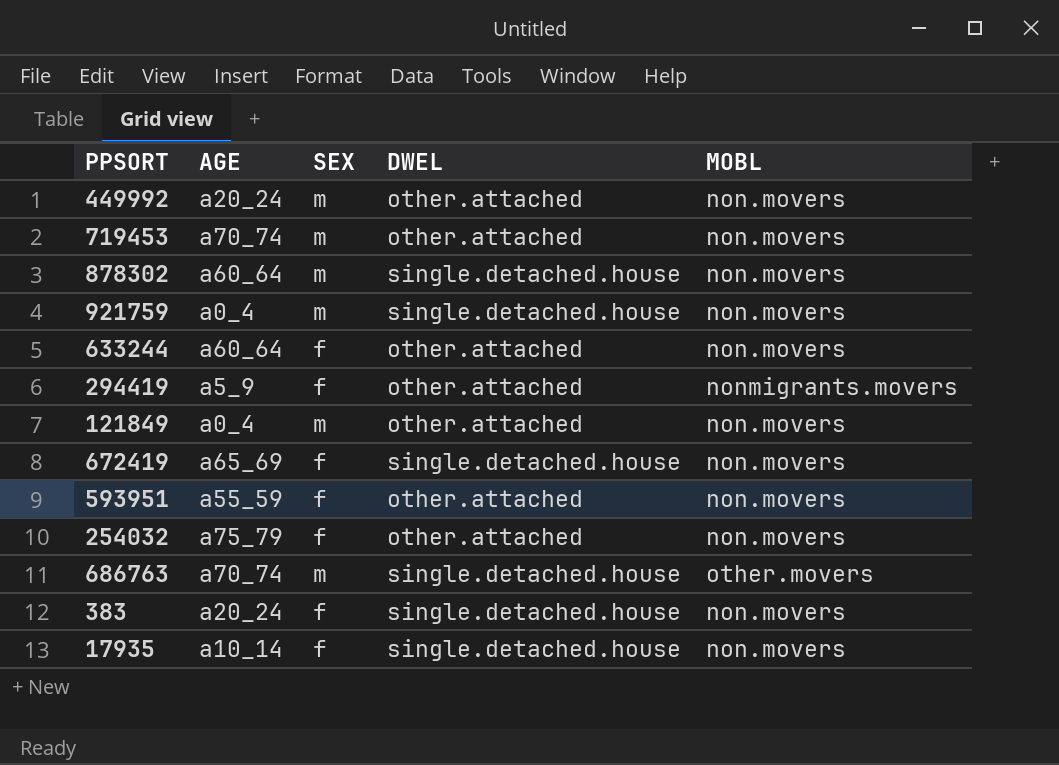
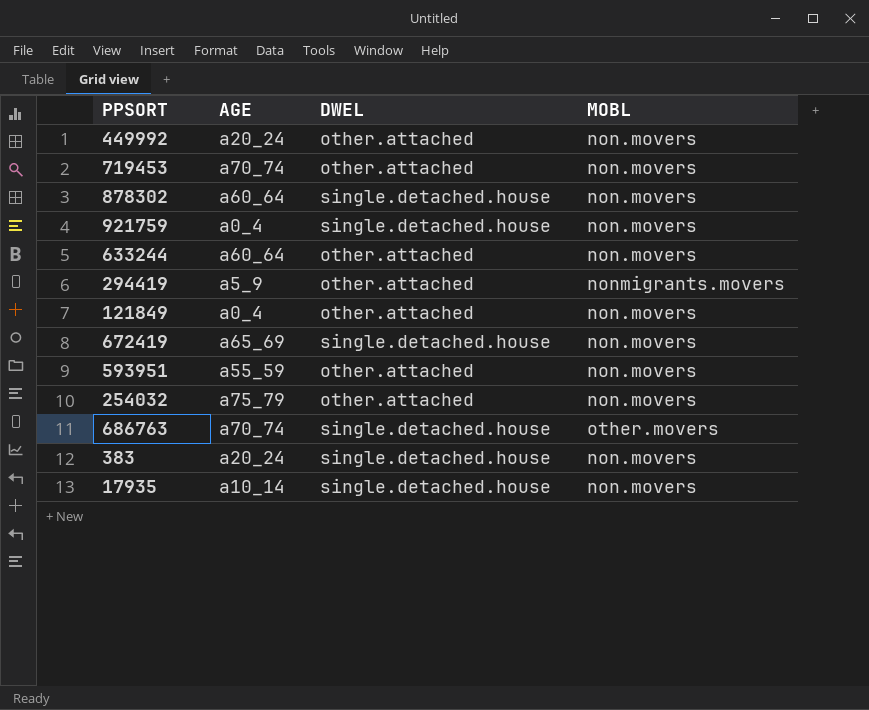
column SEX | position: 3 -> none

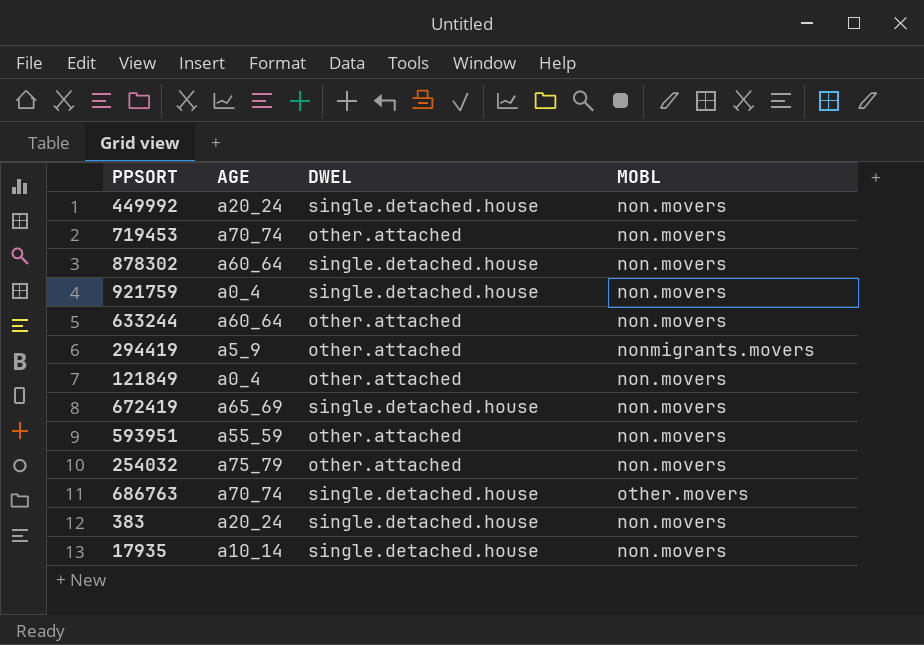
449992 | DWEL: other.attached -> single.detached.house

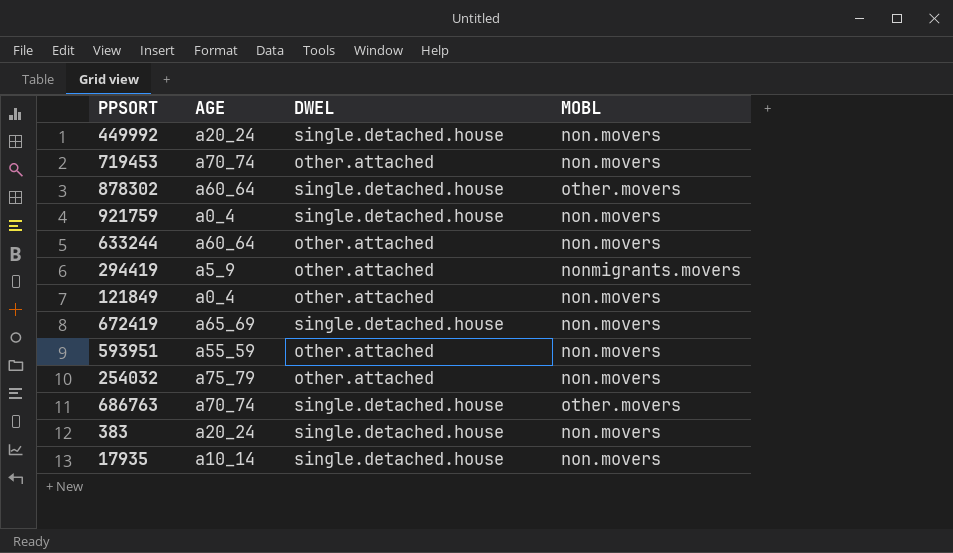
878302 | MOBL: non.movers -> other.movers

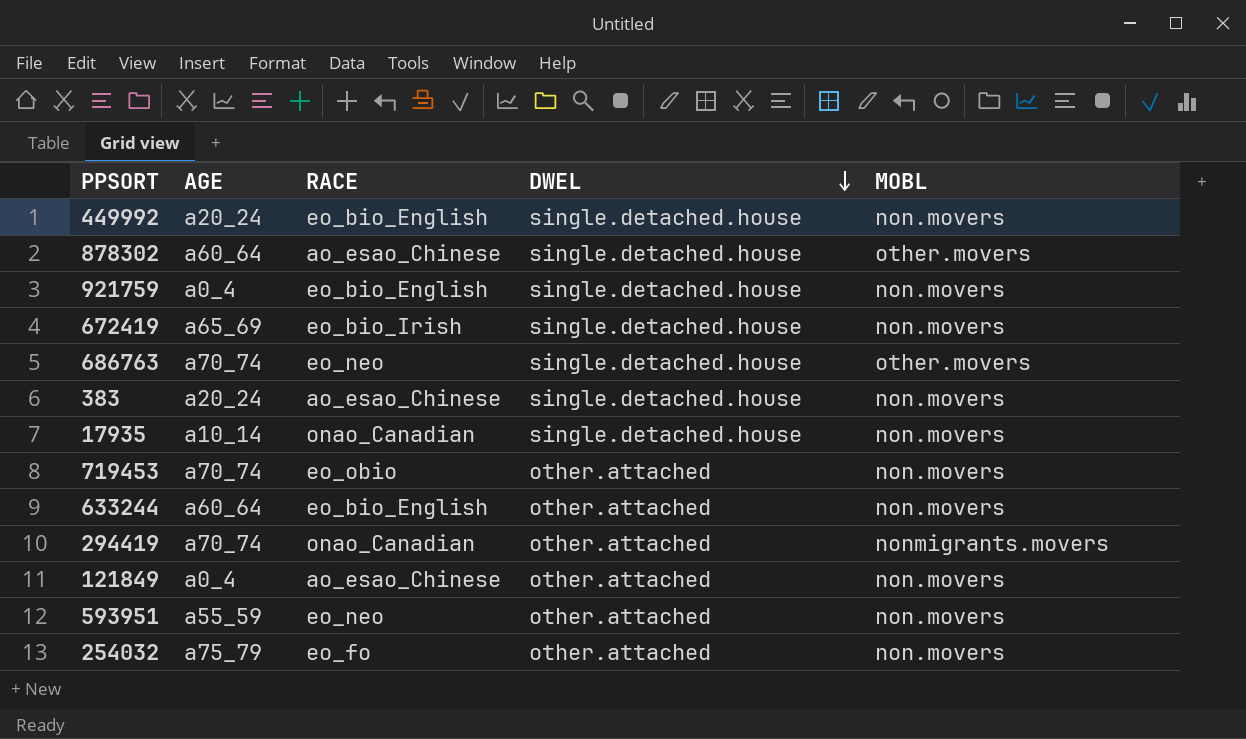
row order: none -> DWEL descending
column RACE | position: none -> 3
294419 | AGE: a5_9 -> a70_74

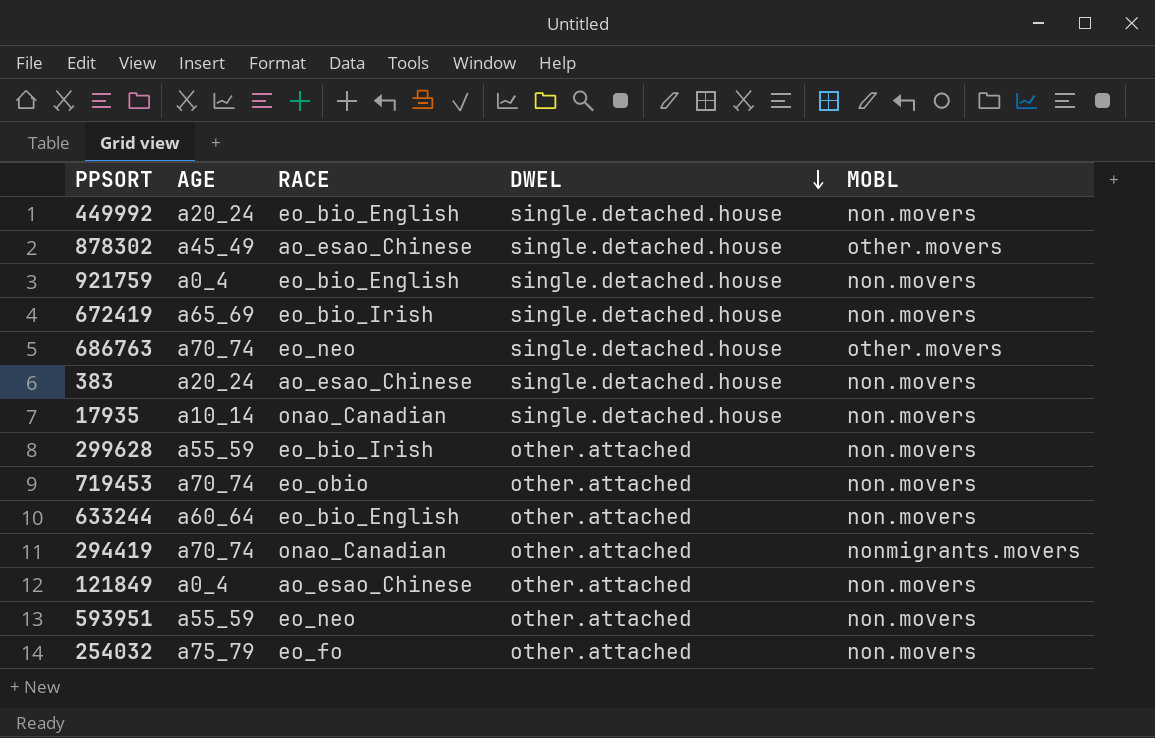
878302 | AGE: a60_64 -> a45_49
row 299628: none -> a55_59 | eo_bio_Irish | other.attached | non.movers

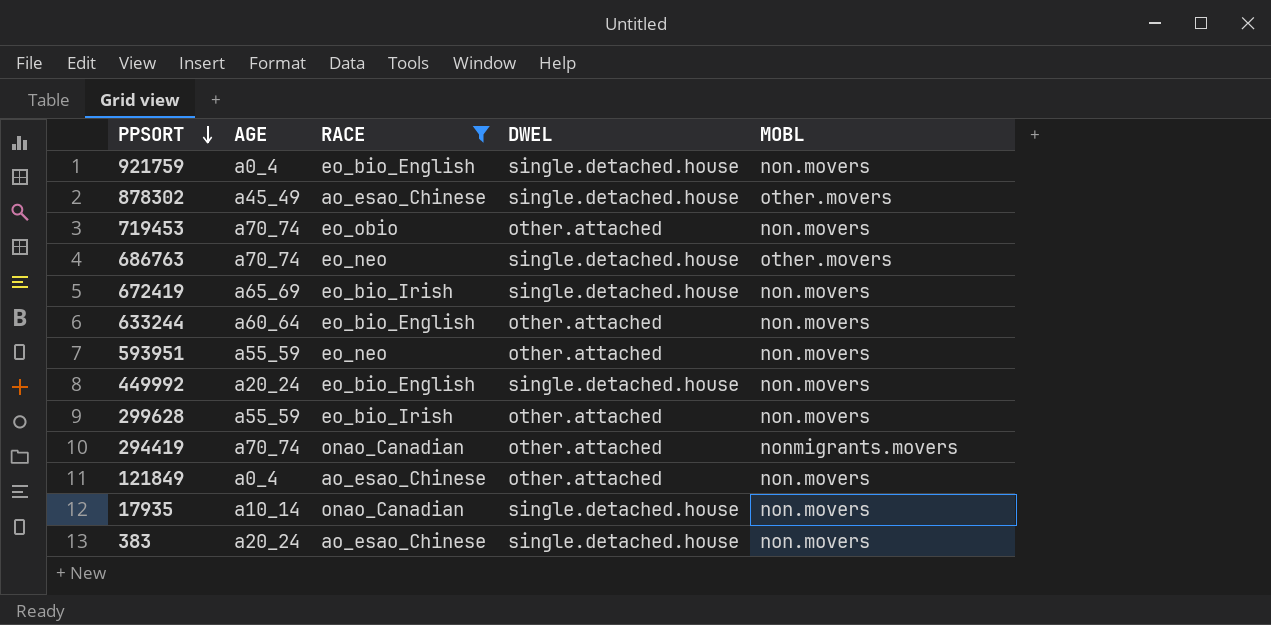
filter: none -> RACE != eo_fo
row order: DWEL descending -> PPSORT descending

